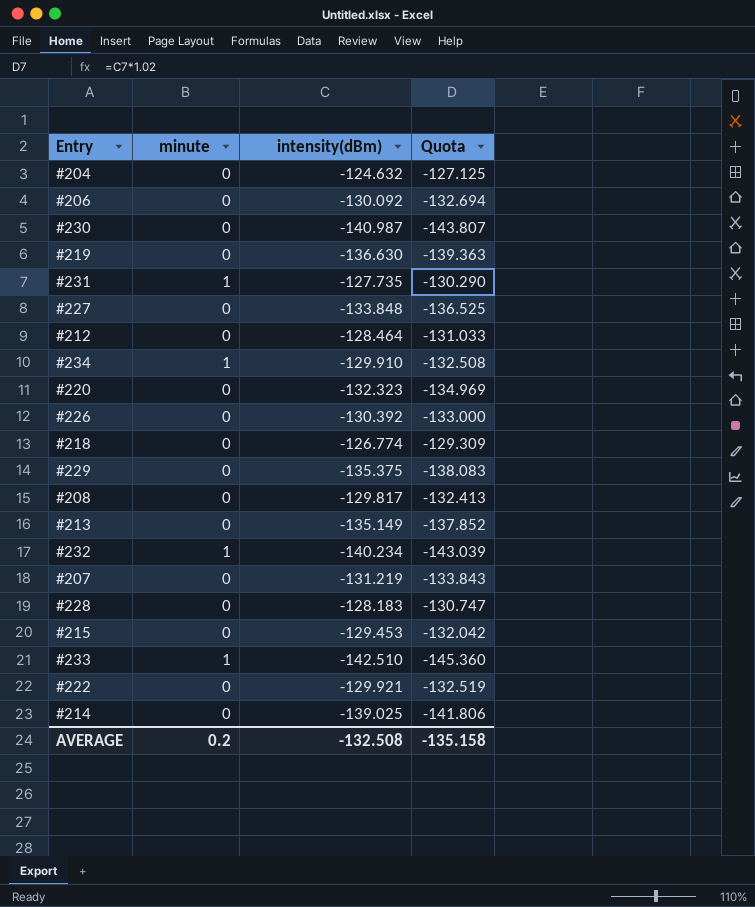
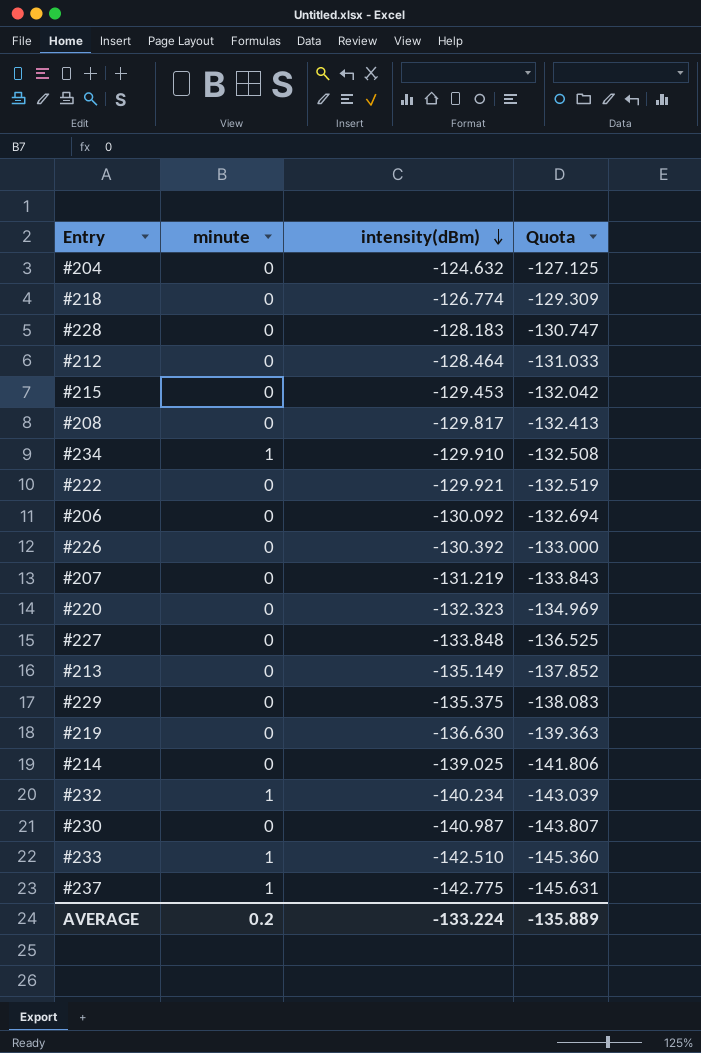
row order: none -> intensity(dBm) descending
row #231: 1 | -127.735 | -130.290 -> none
row #237: none -> 1 | -142.775 | -145.631
AVERAGE | intensity(dBm): -132.508 -> -133.224
AVERAGE | Quota: -135.158 -> -135.889

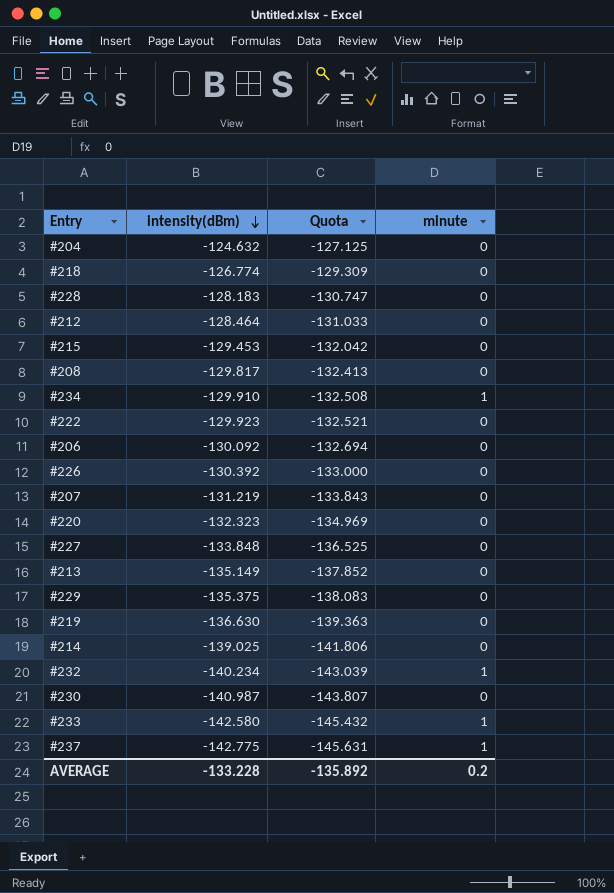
column minute | position: 2 -> 4
#222 | intensity(dBm): -129.921 -> -129.923
#222 | Quota: -132.519 -> -132.521
#233 | intensity(dBm): -142.510 -> -142.580
#233 | Quota: -145.360 -> -145.432
AVERAGE | intensity(dBm): -133.224 -> -133.228
AVERAGE | Quota: -135.889 -> -135.892

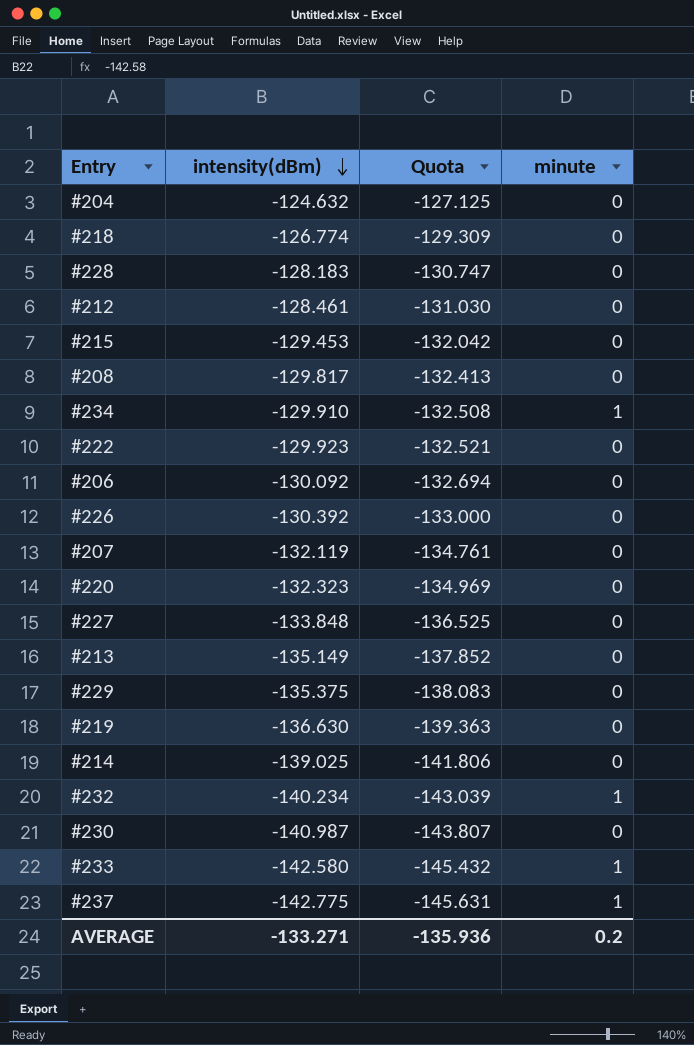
#212 | intensity(dBm): -128.464 -> -128.461
#212 | Quota: -131.033 -> -131.030
#207 | intensity(dBm): -131.219 -> -132.119
#207 | Quota: -133.843 -> -134.761
AVERAGE | intensity(dBm): -133.228 -> -133.271
AVERAGE | Quota: -135.892 -> -135.936

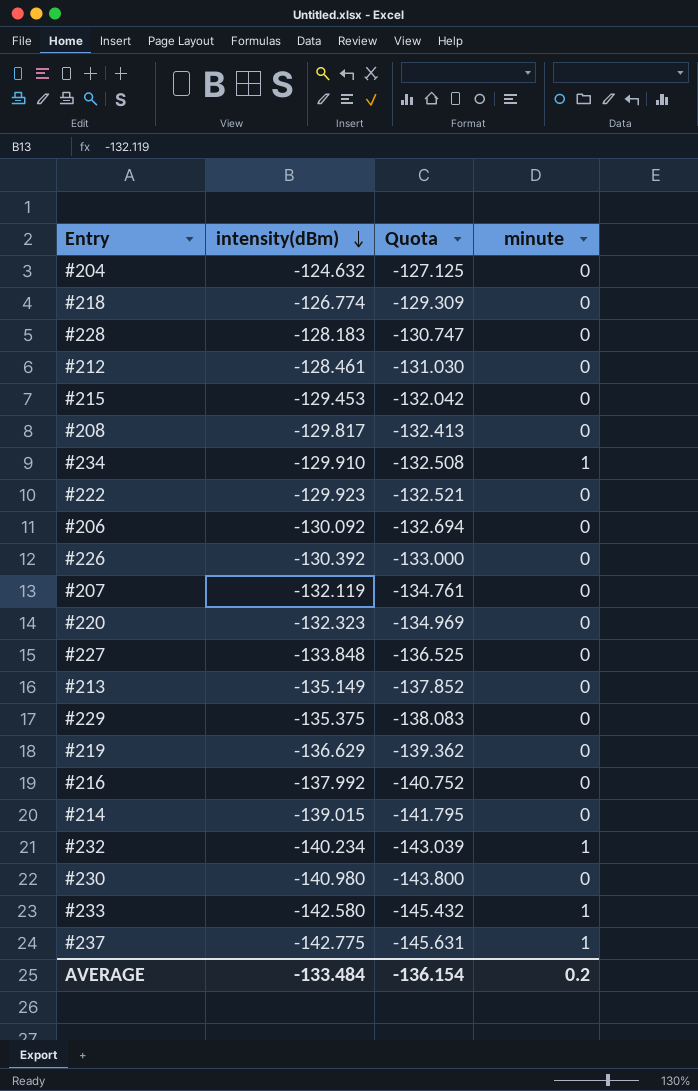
#219 | intensity(dBm): -136.630 -> -136.629
#219 | Quota: -139.363 -> -139.362
row #216: none -> -137.992 | -140.752 | 0
#214 | intensity(dBm): -139.025 -> -139.015
#214 | Quota: -141.806 -> -141.795
#230 | intensity(dBm): -140.987 -> -140.980
#230 | Quota: -143.807 -> -143.800
AVERAGE | intensity(dBm): -133.271 -> -133.484
AVERAGE | Quota: -135.936 -> -136.154

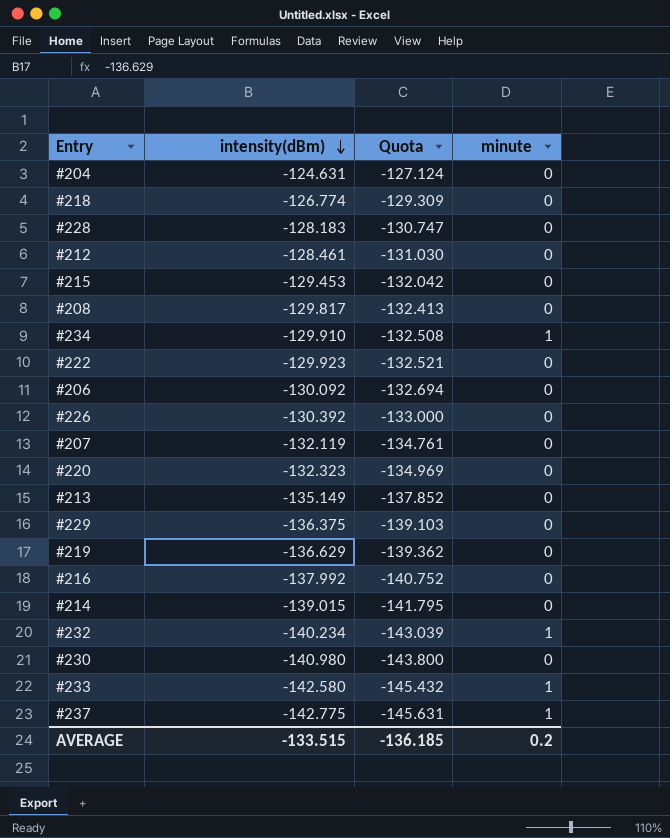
row #227: -133.848 | -136.525 | 0 -> none
#204 | intensity(dBm): -124.632 -> -124.631
#204 | Quota: -127.125 -> -127.124
#229 | intensity(dBm): -135.375 -> -136.375
#229 | Quota: -138.083 -> -139.103
AVERAGE | intensity(dBm): -133.484 -> -133.515
AVERAGE | Quota: -136.154 -> -136.185

